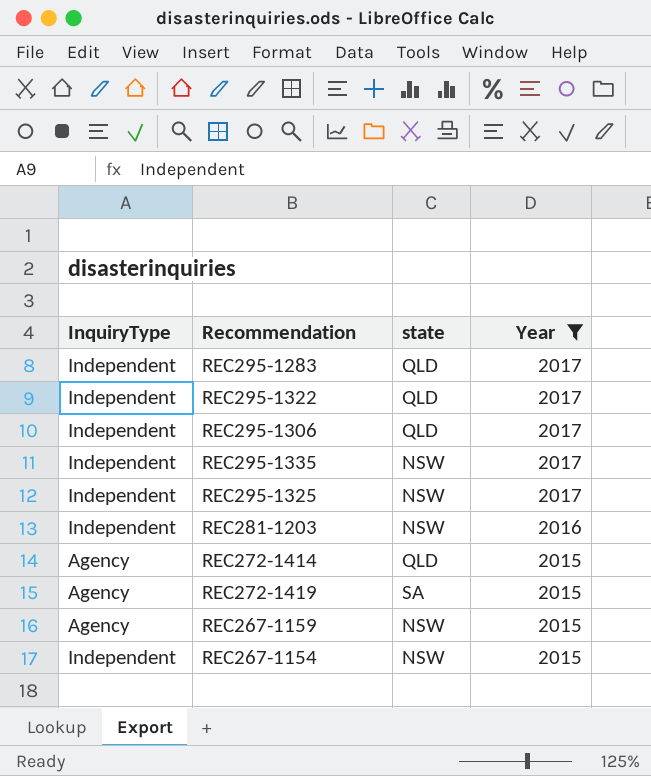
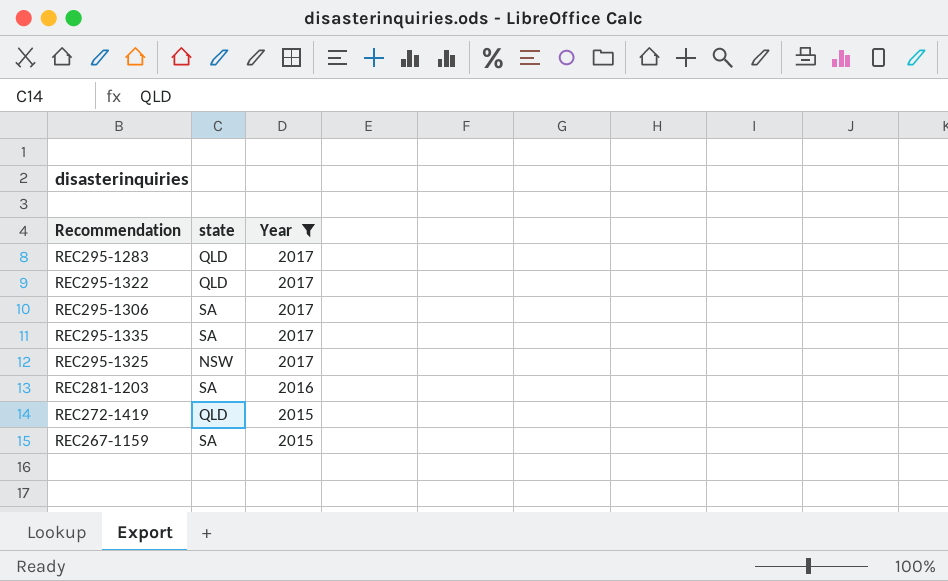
column InquiryType | position: 1 -> none
row REC272-1414: Agency | QLD | 2015 -> none
row REC267-1154: Independent | NSW | 2015 -> none
REC295-1306 | state: QLD -> SA
REC295-1335 | state: NSW -> SA
REC281-1203 | state: NSW -> SA
REC272-1419 | state: SA -> QLD
REC267-1159 | state: NSW -> SA

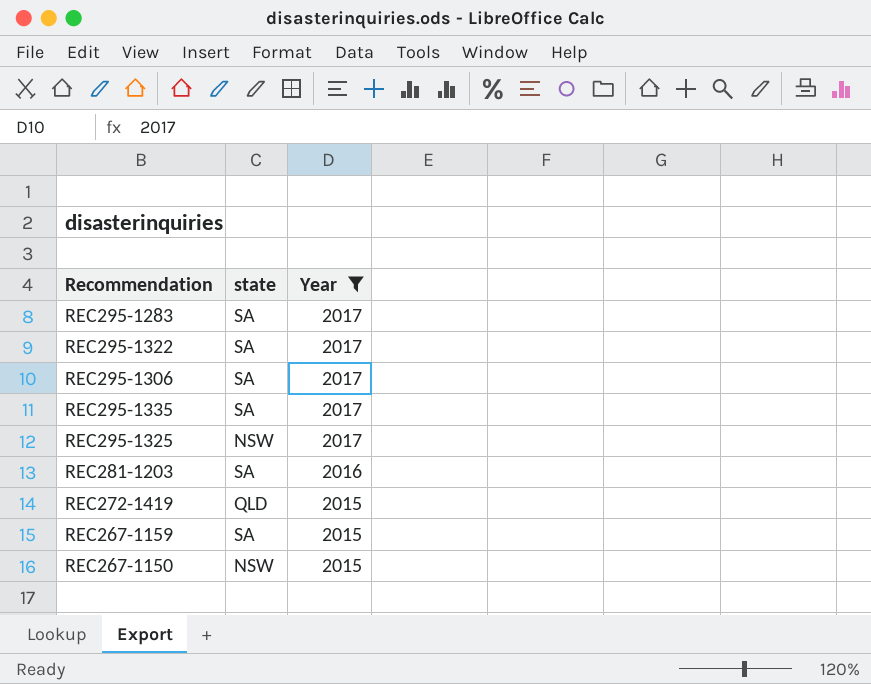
REC295-1283 | state: QLD -> SA
REC295-1322 | state: QLD -> SA
row REC267-1150: none -> NSW | 2015

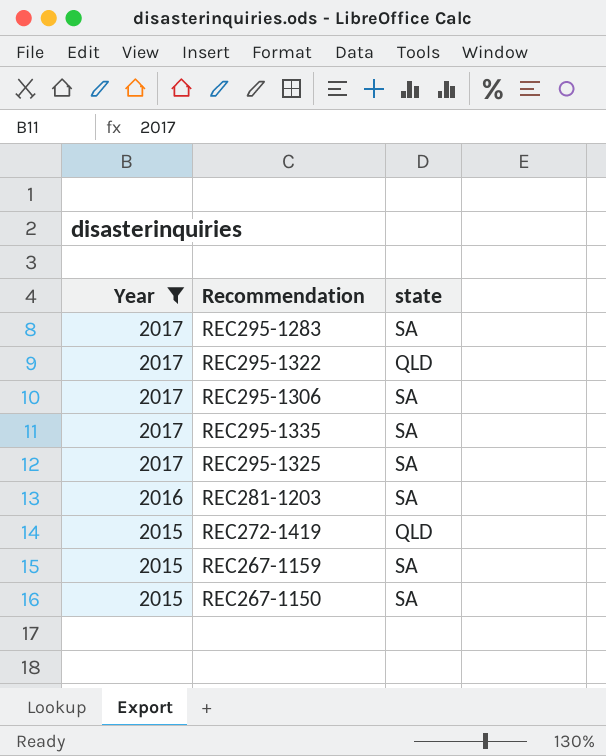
column Year | position: 3 -> 1
REC295-1322 | state: SA -> QLD
REC295-1325 | state: NSW -> SA
REC267-1150 | state: NSW -> SA

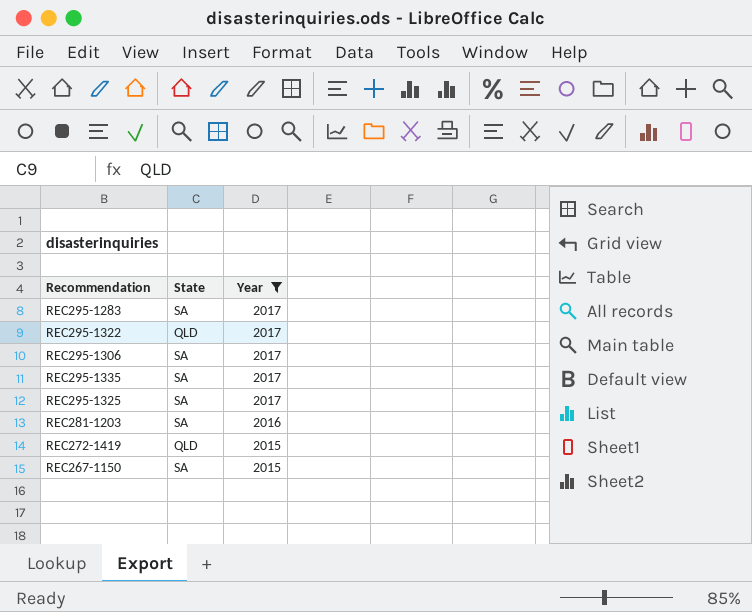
column name: state -> State
column Year | position: 1 -> 3
row REC267-1159: 2015 | SA -> none

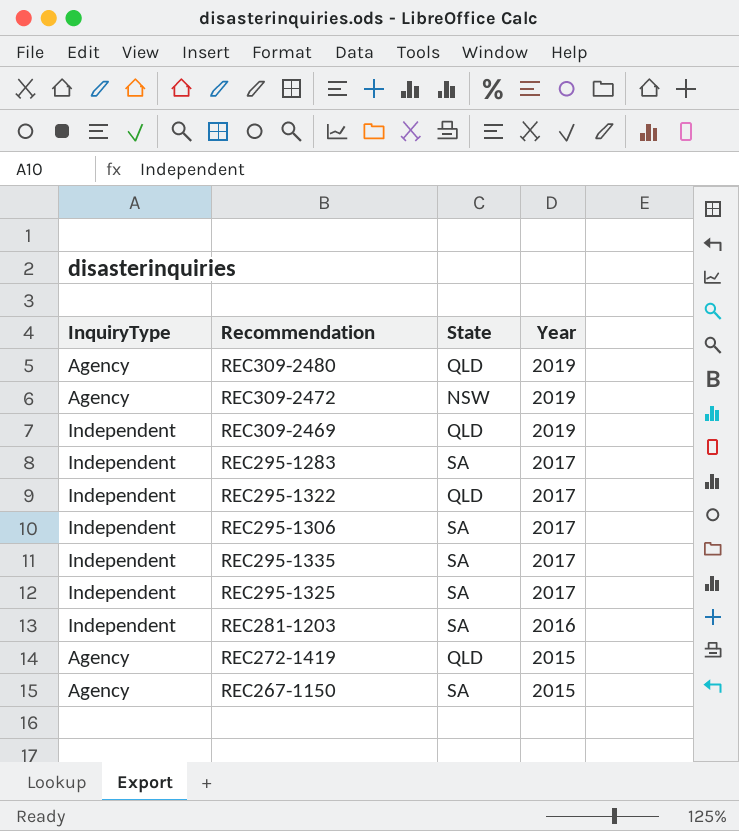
filter: Year != 2019 -> none
column InquiryType | position: none -> 1

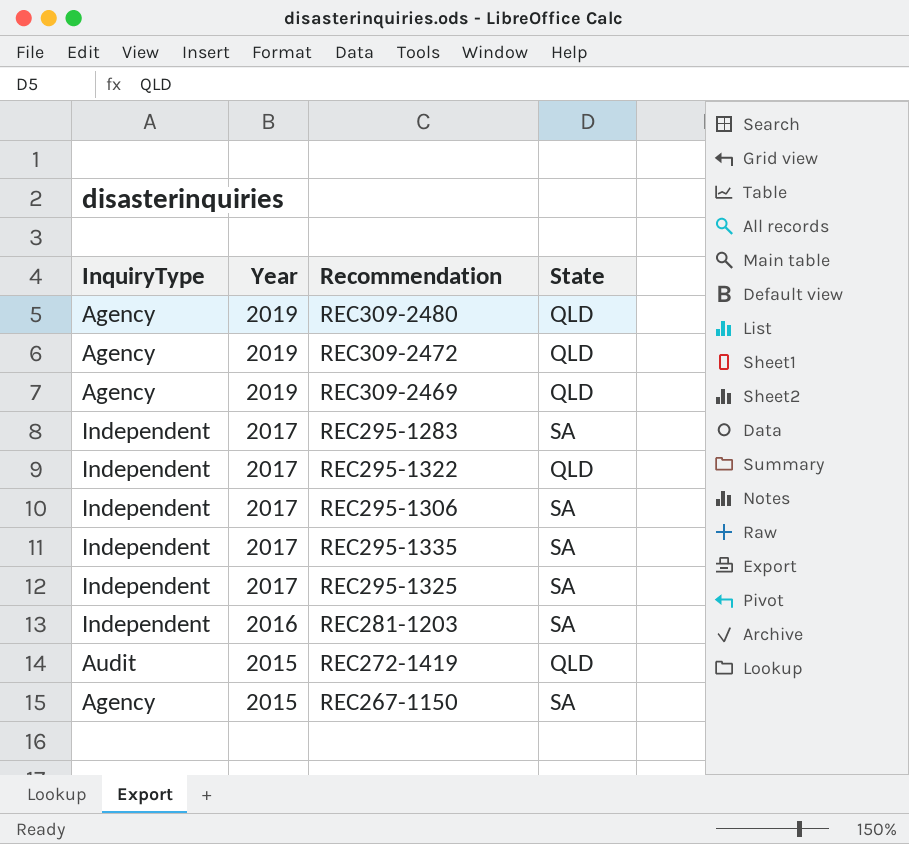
column Year | position: 4 -> 2
REC309-2472 | State: NSW -> QLD
REC309-2469 | InquiryType: Independent -> Agency
REC272-1419 | InquiryType: Agency -> Audit

